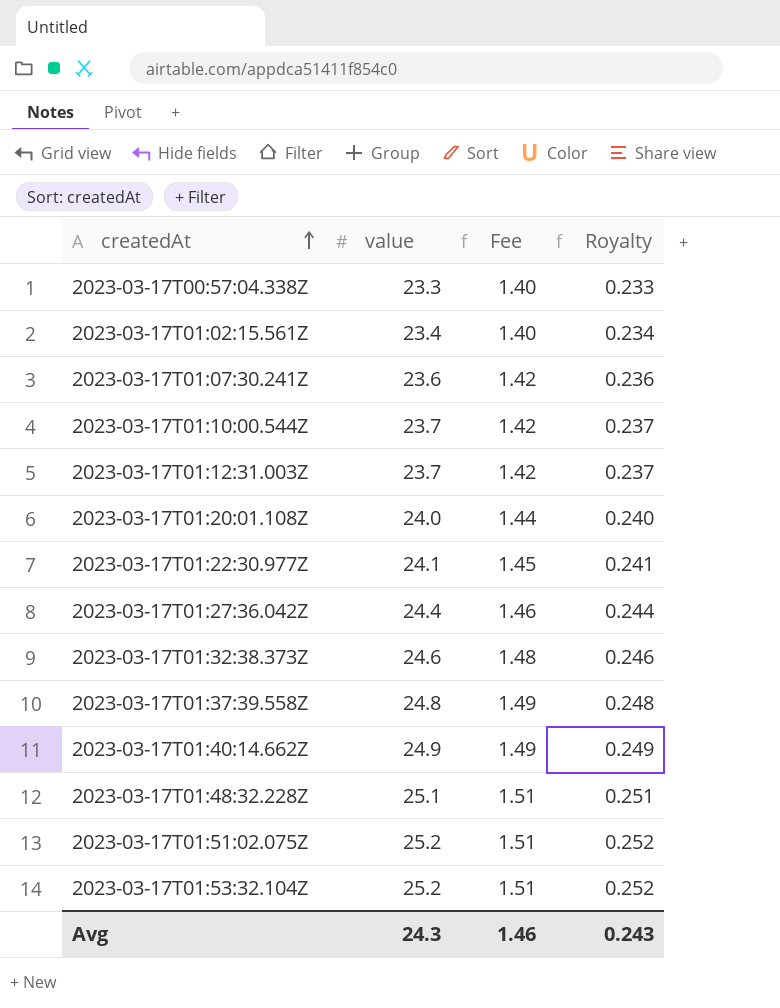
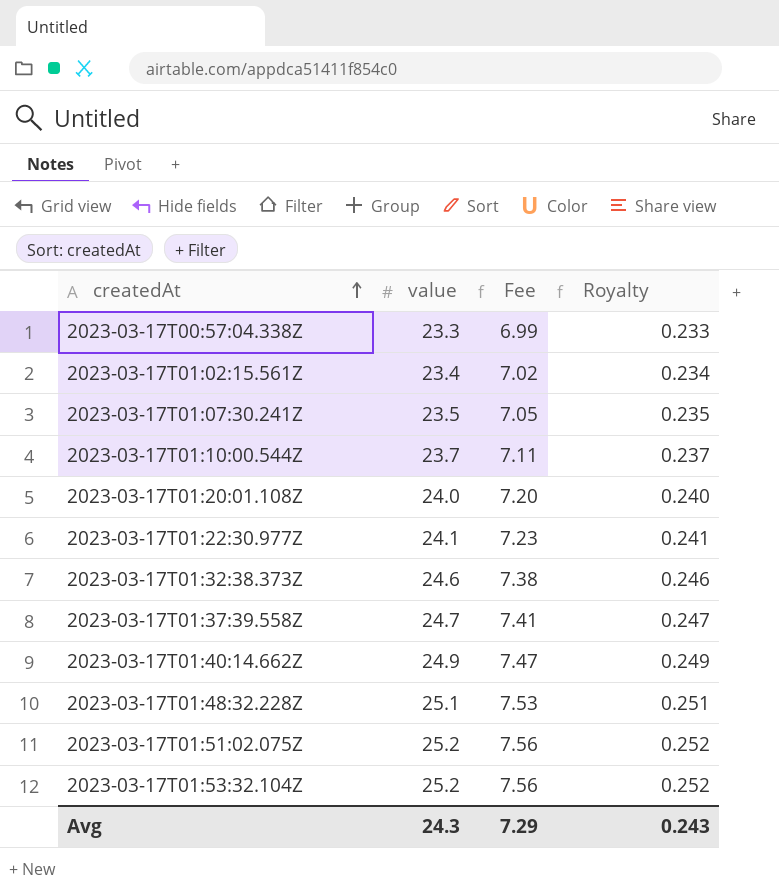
column Fee | formula: [value] * 0.06 -> [value] * 0.3
row 2023-03-17T01:12:31.003Z: 23.7 | 1.42 | 0.237 -> none
row 2023-03-17T01:27:36.042Z: 24.4 | 1.46 | 0.244 -> none
2023-03-17T01:07:30.241Z | value: 23.6 -> 23.5
2023-03-17T01:07:30.241Z | Royalty: 0.236 -> 0.235
2023-03-17T01:37:39.558Z | value: 24.8 -> 24.7
2023-03-17T01:37:39.558Z | Royalty: 0.248 -> 0.247
Avg | Fee: 1.46 -> 7.29

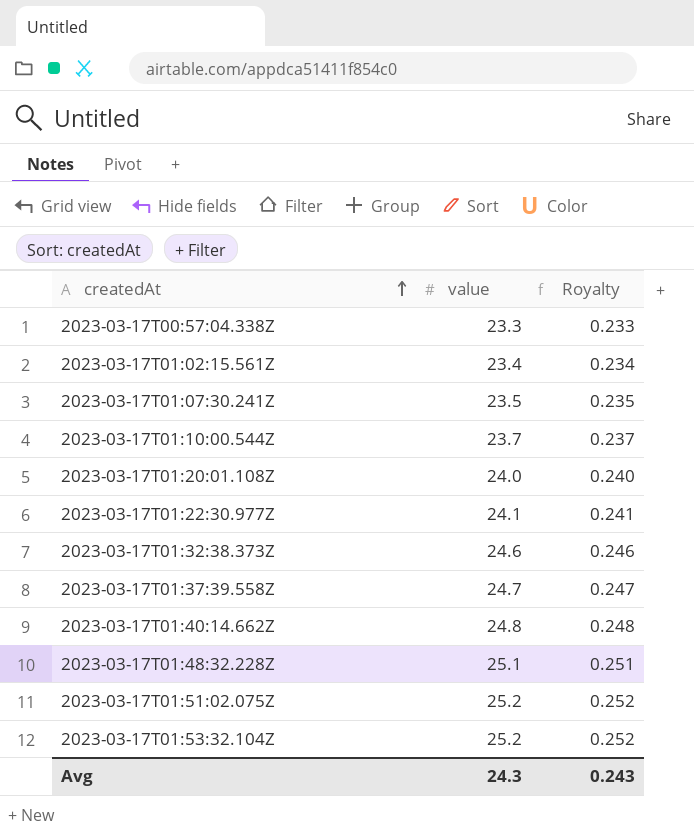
column Fee | formula: [value] * 0.3 -> none
2023-03-17T01:40:14.662Z | value: 24.9 -> 24.8
2023-03-17T01:40:14.662Z | Royalty: 0.249 -> 0.248

